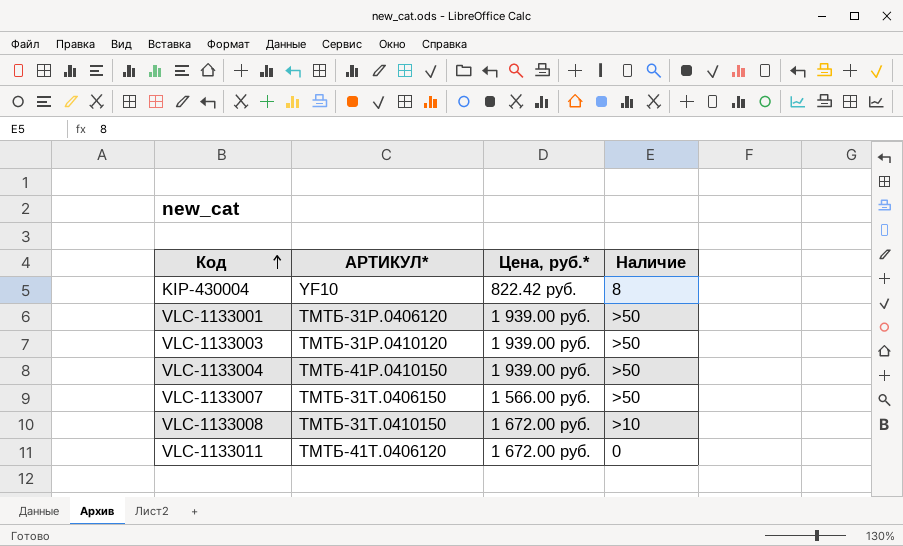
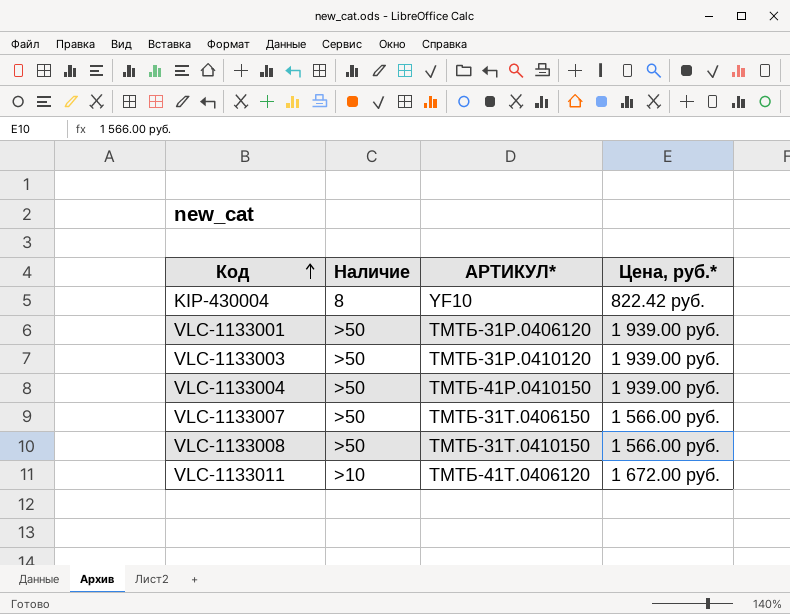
column Наличие | position: 4 -> 2
VLC-1133008 | Наличие: >10 -> >50
VLC-1133008 | Цена, руб.*: 1 672.00 руб. -> 1 566.00 руб.
VLC-1133011 | Наличие: 0 -> >10

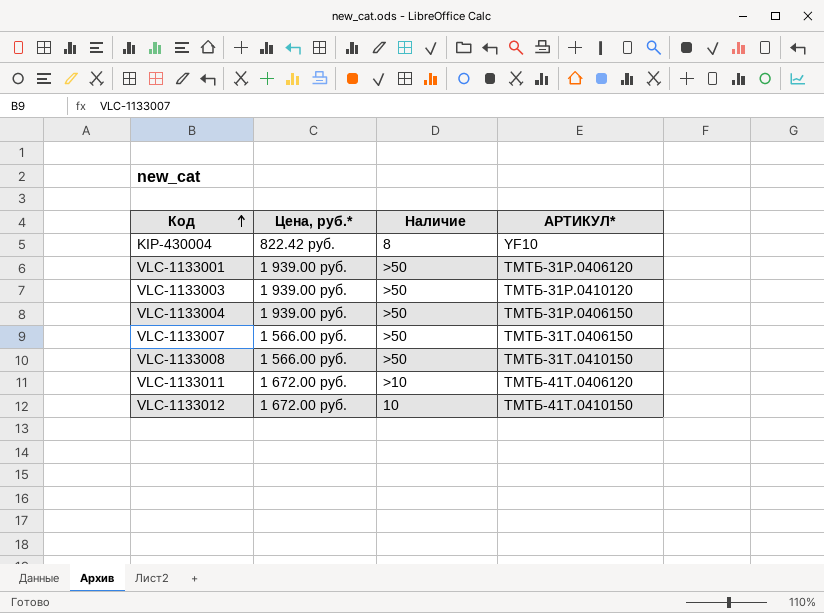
column Цена, руб.* | position: 4 -> 2
VLC-1133004 | АРТИКУЛ*: ТМТБ-41Р.0410150 -> ТМТБ-31P.0406150
row VLC-1133012: none -> 1 672.00 руб. | 10 | ТМТБ-41Т.0410150

